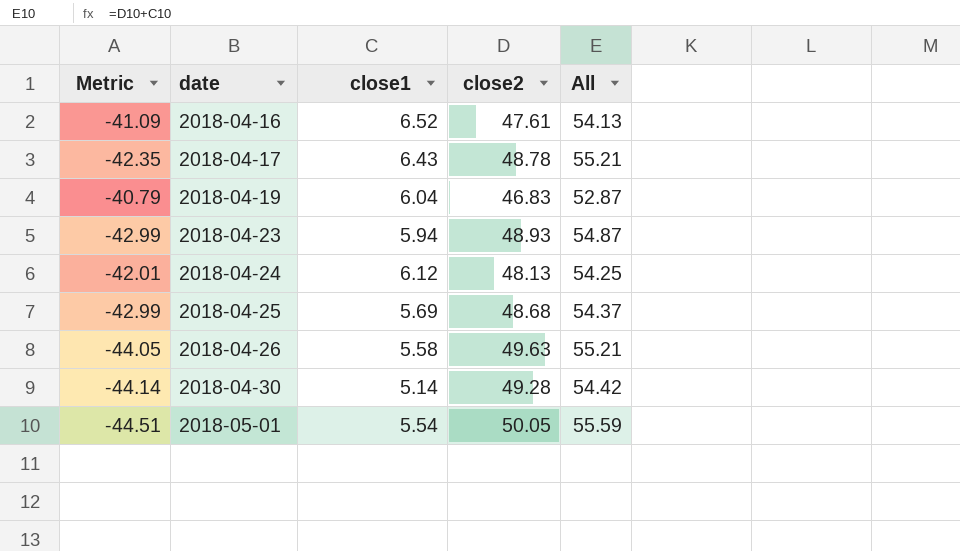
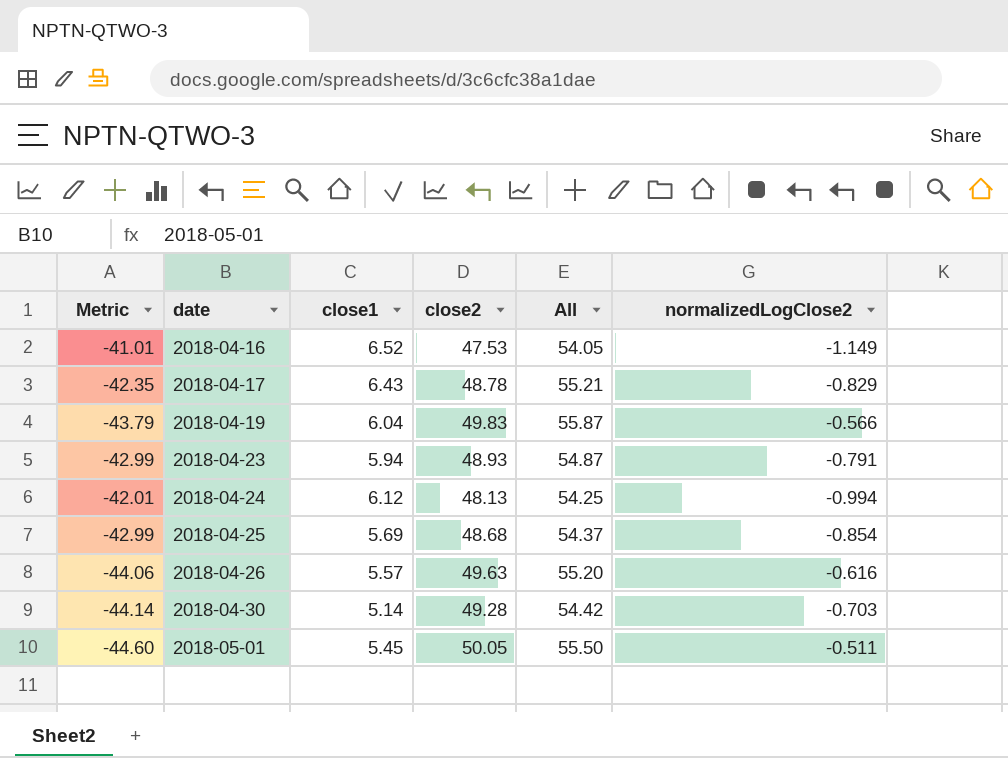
column normalizedLogClose2 | position: none -> 6
2018-04-16 | Metric: -41.09 -> -41.01
2018-04-16 | close2: 47.61 -> 47.53
2018-04-16 | All: 54.13 -> 54.05
2018-04-19 | Metric: -40.79 -> -43.79
2018-04-19 | close2: 46.83 -> 49.83
2018-04-19 | All: 52.87 -> 55.87
2018-04-26 | Metric: -44.05 -> -44.06
2018-04-26 | close1: 5.58 -> 5.57
2018-04-26 | All: 55.21 -> 55.20
2018-05-01 | Metric: -44.51 -> -44.60
2018-05-01 | close1: 5.54 -> 5.45
2018-05-01 | All: 55.59 -> 55.50

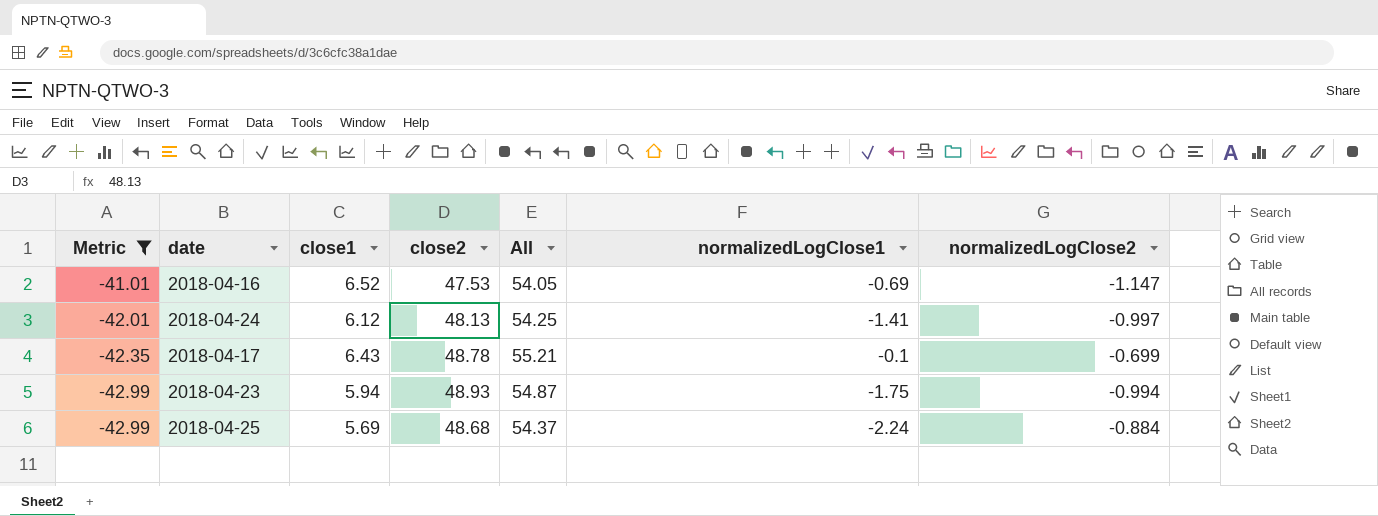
filter: none -> Metric >= -42.99
row order: date ascending -> Metric descending
column normalizedLogClose1 | position: none -> 6
2018-04-16 | normalizedLogClose2: -1.149 -> -1.147
2018-04-24 | normalizedLogClose2: -0.994 -> -0.997
2018-04-17 | normalizedLogClose2: -0.829 -> -0.699
2018-04-23 | normalizedLogClose2: -0.791 -> -0.994
2018-04-25 | normalizedLogClose2: -0.854 -> -0.884

